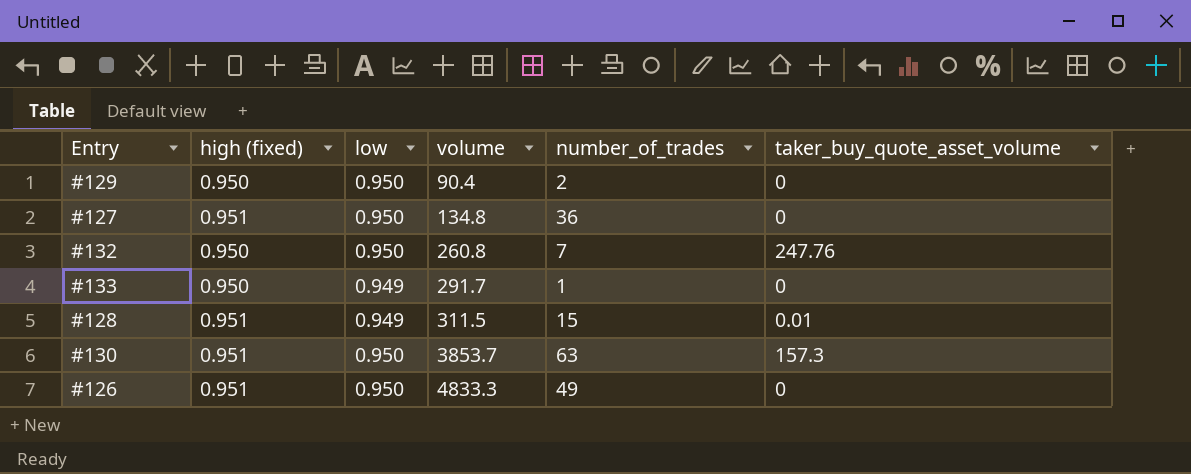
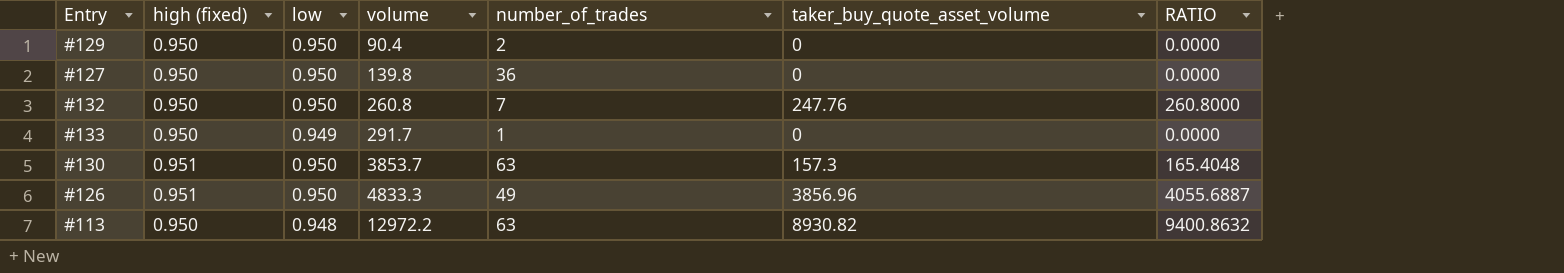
column RATIO | formula: none -> [taker_buy_quote_asset_volume] / [high (fixed)]
row #128: 0.951 | 0.949 | 311.5 | 15 | 0.01 -> none
#127 | high (fixed): 0.951 -> 0.950
#127 | volume: 134.8 -> 139.8
#126 | taker_buy_quote_asset_volume: 0 -> 3856.96
row #113: none -> 0.950 | 0.948 | 12972.2 | 63 | 8930.82 | 9400.8632

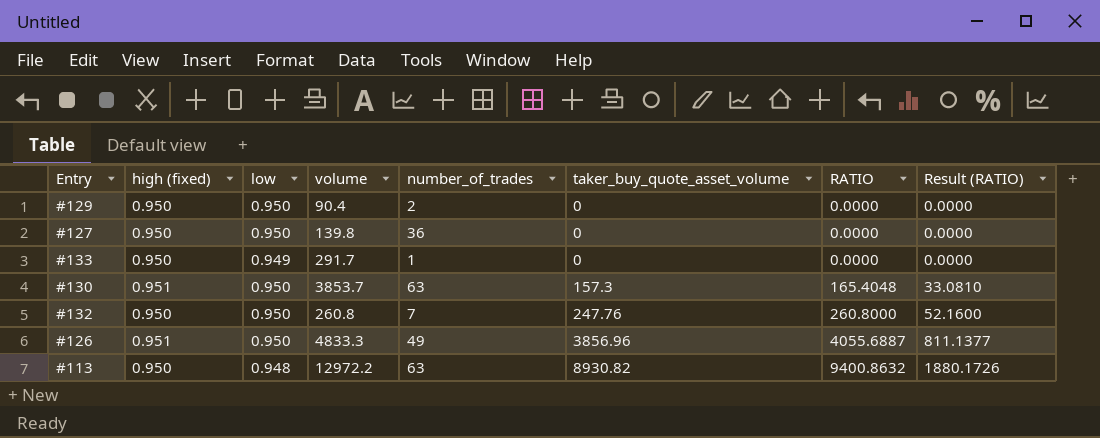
row order: volume ascending -> taker_buy_quote_asset_volume ascending
column Result (RATIO) | formula: none -> [RATIO] * 0.2

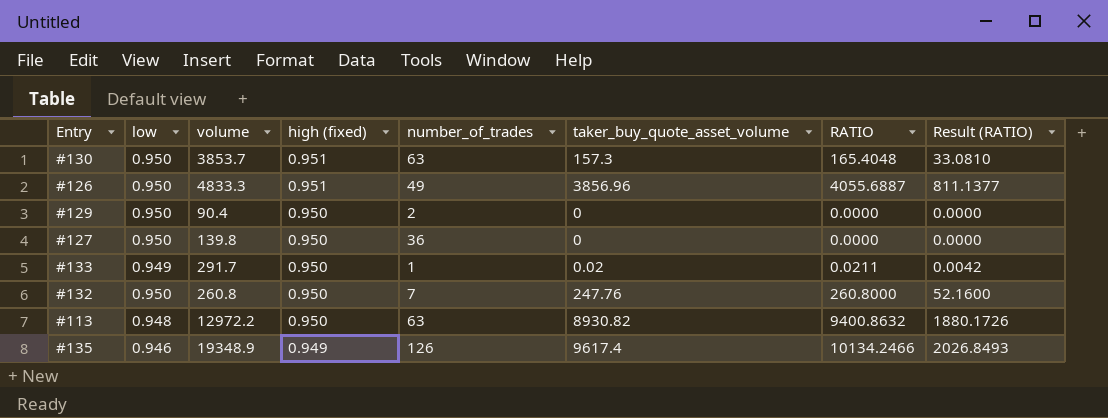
row order: taker_buy_quote_asset_volume ascending -> high (fixed) descending
column high (fixed) | position: 2 -> 4
#133 | taker_buy_quote_asset_volume: 0 -> 0.02
#133 | RATIO: 0.0000 -> 0.0211
#133 | Result (RATIO): 0.0000 -> 0.0042
row #135: none -> 0.946 | 19348.9 | 0.949 | 126 | 9617.4 | 10134.2466 | 2026.8493

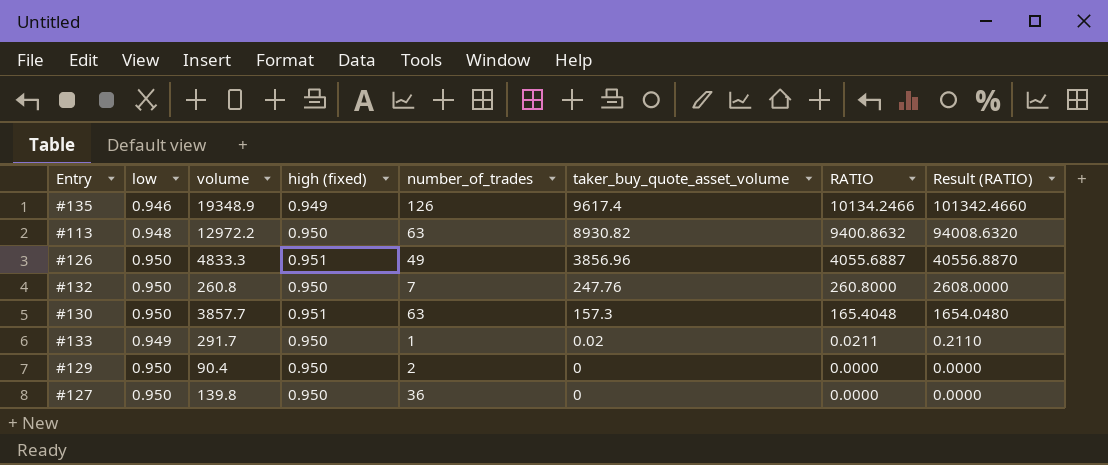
row order: high (fixed) descending -> taker_buy_quote_asset_volume descending
column Result (RATIO) | formula: [RATIO] * 0.2 -> [RATIO] * 10
#130 | volume: 3853.7 -> 3857.7

